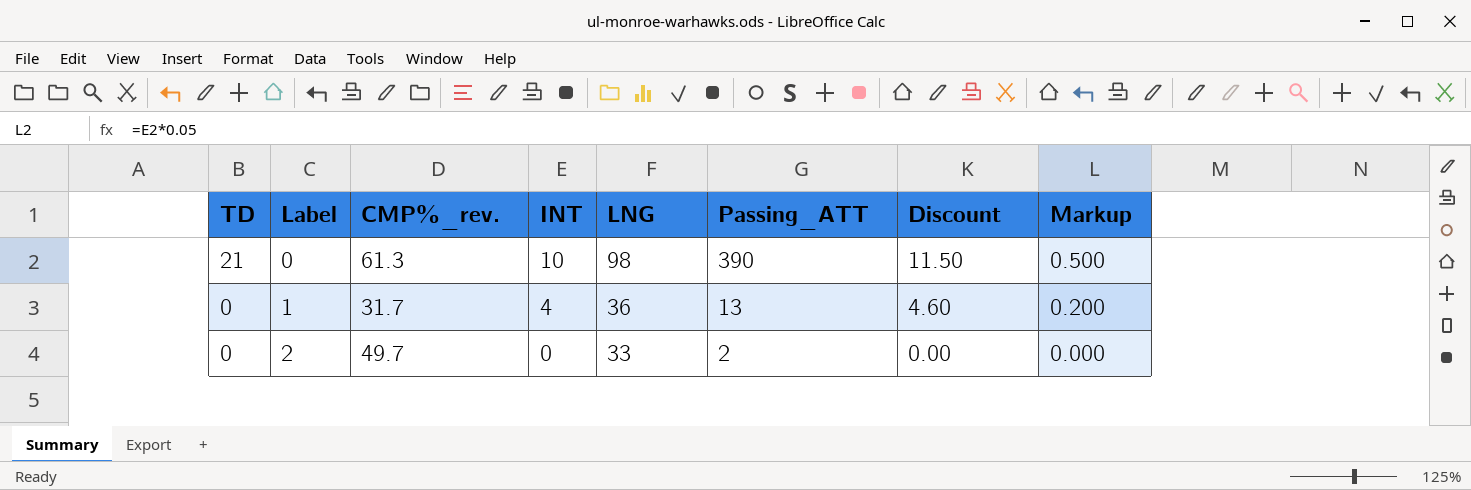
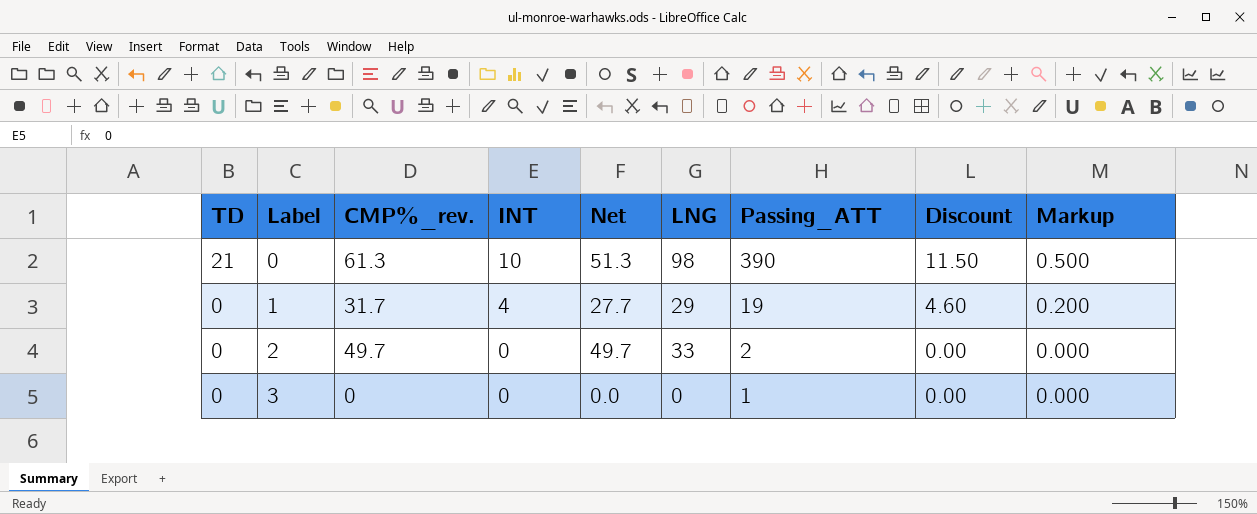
column Net | formula: none -> [CMP%_rev.] - [INT]
1 | LNG: 36 -> 29
1 | Passing_ATT: 13 -> 19
row 3: none -> 0 | 0 | 0 | 0.0 | 0 | 1 | 0.00 | 0.000

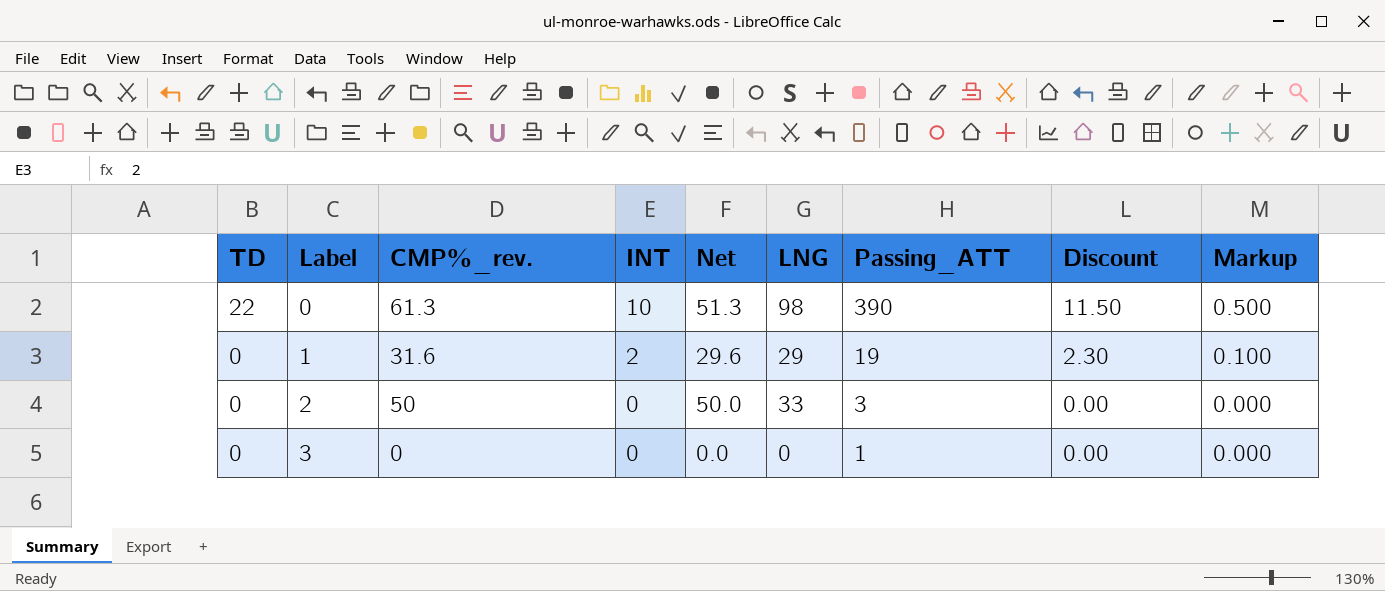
0 | TD: 21 -> 22
1 | CMP%_rev.: 31.7 -> 31.6
1 | INT: 4 -> 2
1 | Net: 27.7 -> 29.6
1 | Discount: 4.60 -> 2.30
1 | Markup: 0.200 -> 0.100
2 | CMP%_rev.: 49.7 -> 50
2 | Net: 49.7 -> 50.0
2 | Passing_ATT: 2 -> 3

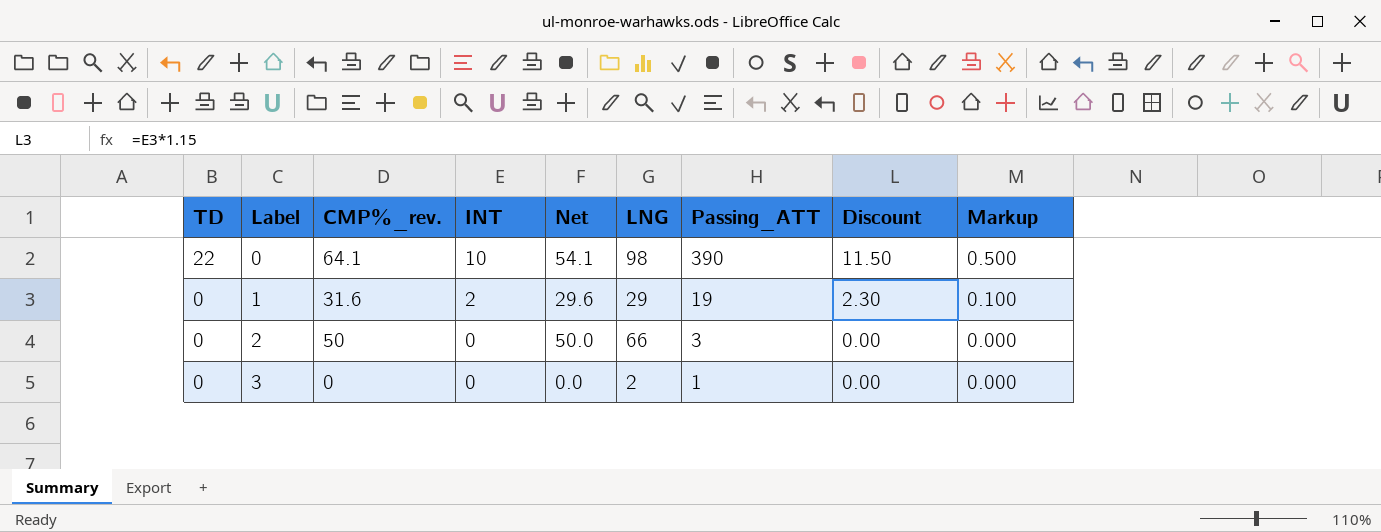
0 | CMP%_rev.: 61.3 -> 64.1
0 | Net: 51.3 -> 54.1
2 | LNG: 33 -> 66
3 | LNG: 0 -> 2

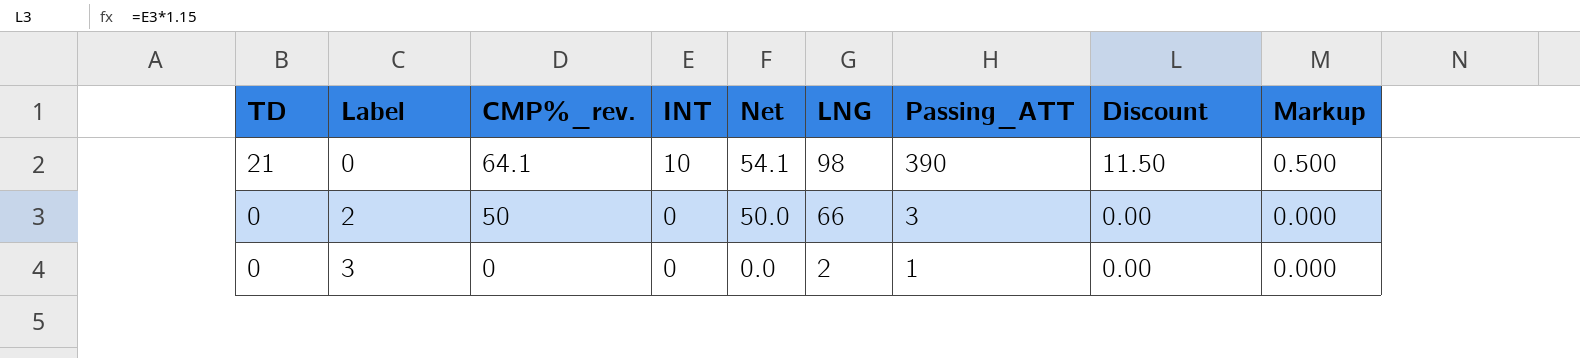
row 1: 0 | 31.6 | 2 | 29.6 | 29 | 19 | 2.30 | 0.100 -> none
0 | TD: 22 -> 21

